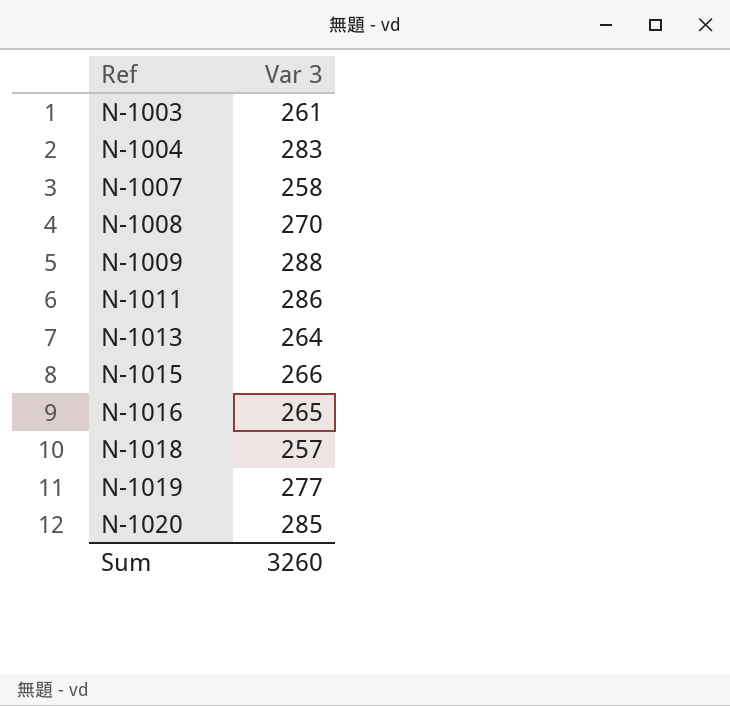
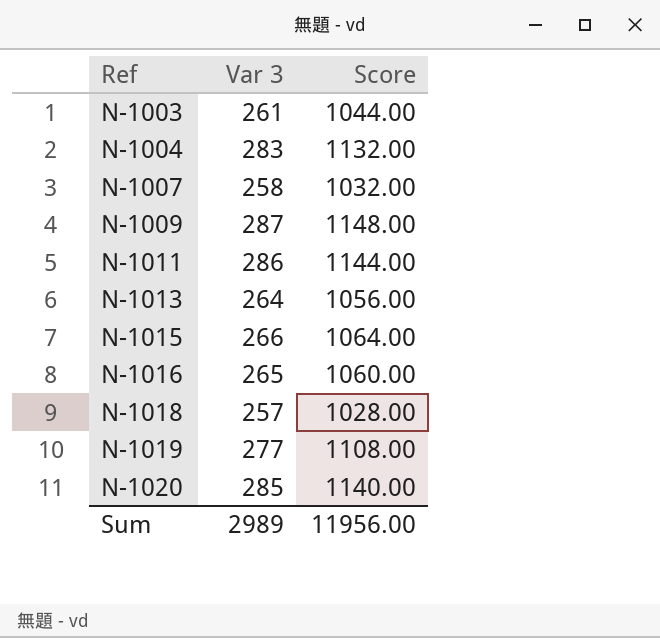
column Score | formula: none -> [Var 3] * 4
row N-1008: 270 -> none
N-1009 | Var 3: 288 -> 287
Sum | Var 3: 3260 -> 2989

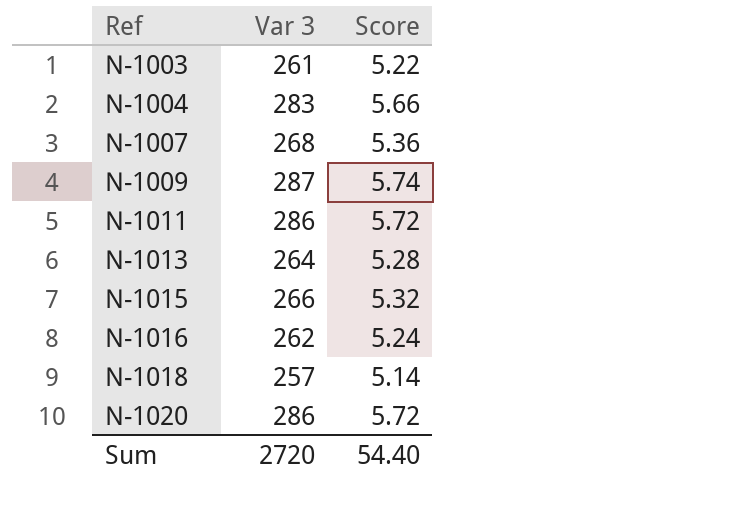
column Score | formula: [Var 3] * 4 -> [Var 3] * 0.02
row N-1019: 277 | 1108.00 -> none
N-1007 | Var 3: 258 -> 268
N-1016 | Var 3: 265 -> 262
N-1020 | Var 3: 285 -> 286
Sum | Var 3: 2989 -> 2720
Sum | Score: 11956.00 -> 54.40

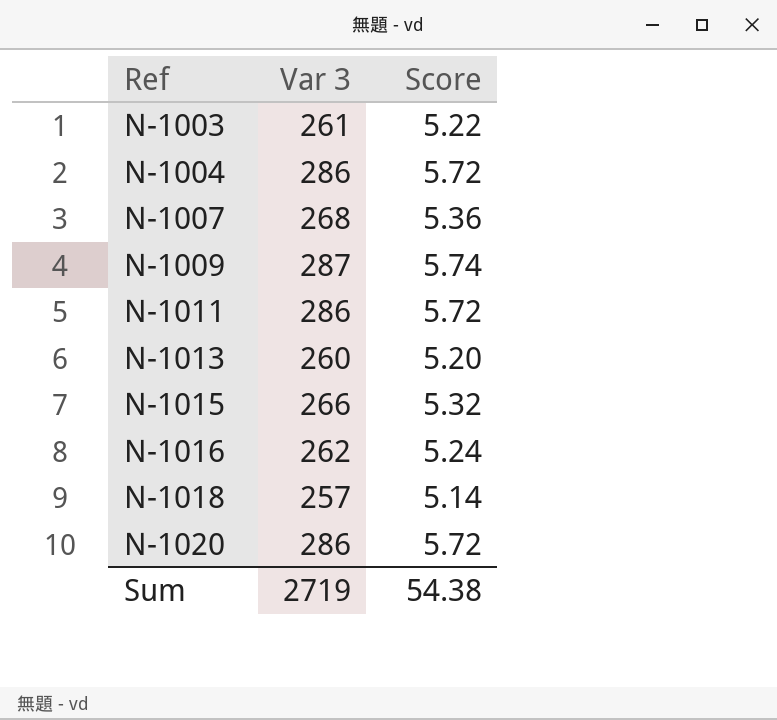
N-1004 | Var 3: 283 -> 286
N-1004 | Score: 5.66 -> 5.72
N-1013 | Var 3: 264 -> 260
N-1013 | Score: 5.28 -> 5.20
Sum | Var 3: 2720 -> 2719
Sum | Score: 54.40 -> 54.38

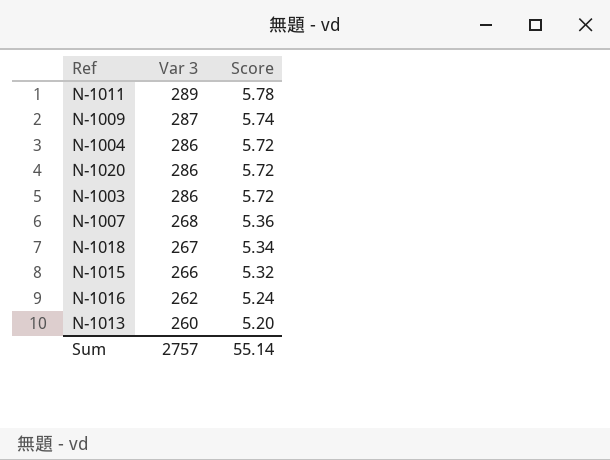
row order: Ref ascending -> Var 3 descending
N-1011 | Var 3: 286 -> 289
N-1011 | Score: 5.72 -> 5.78
N-1003 | Var 3: 261 -> 286
N-1003 | Score: 5.22 -> 5.72
N-1018 | Var 3: 257 -> 267
N-1018 | Score: 5.14 -> 5.34
Sum | Var 3: 2719 -> 2757
Sum | Score: 54.38 -> 55.14

